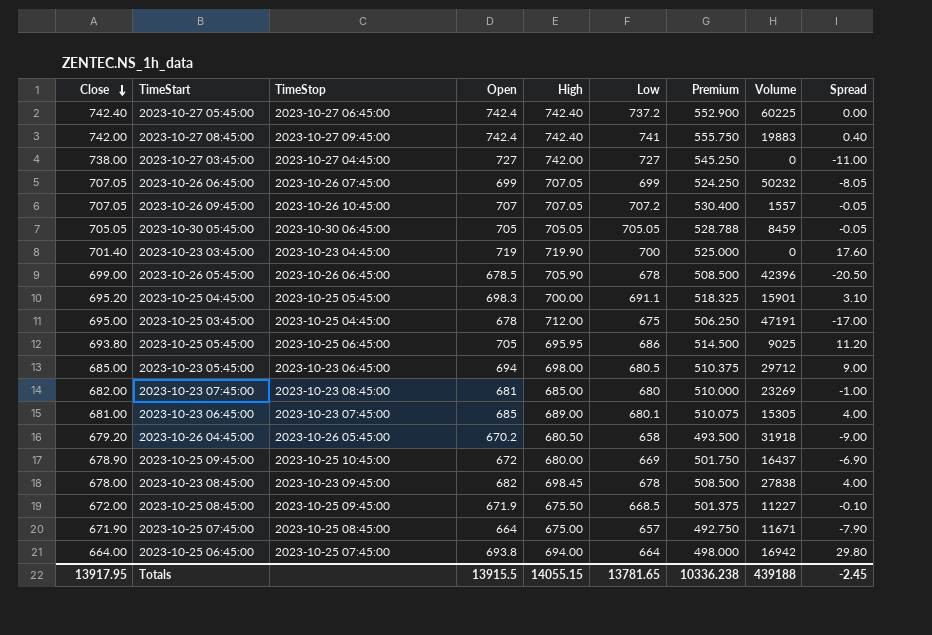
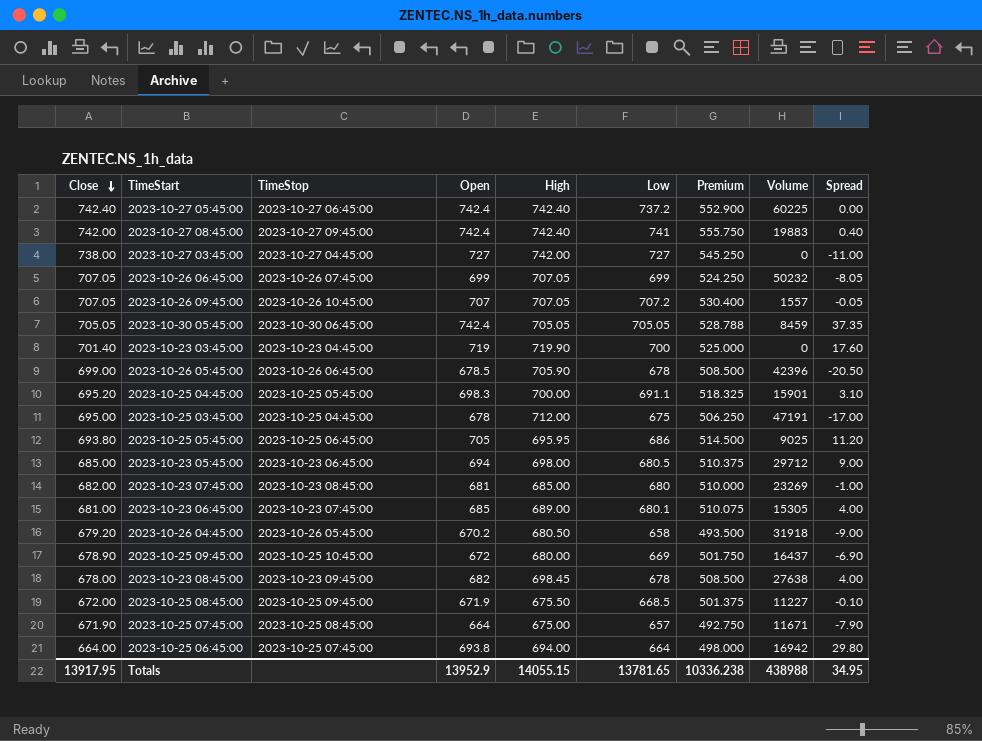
2023-10-30 05:45:00 | Open: 705 -> 742.4
2023-10-30 05:45:00 | Spread: -0.05 -> 37.35
2023-10-23 08:45:00 | Volume: 27838 -> 27638
Totals | Open: 13915.5 -> 13952.9
Totals | Volume: 439188 -> 438988
Totals | Spread: -2.45 -> 34.95

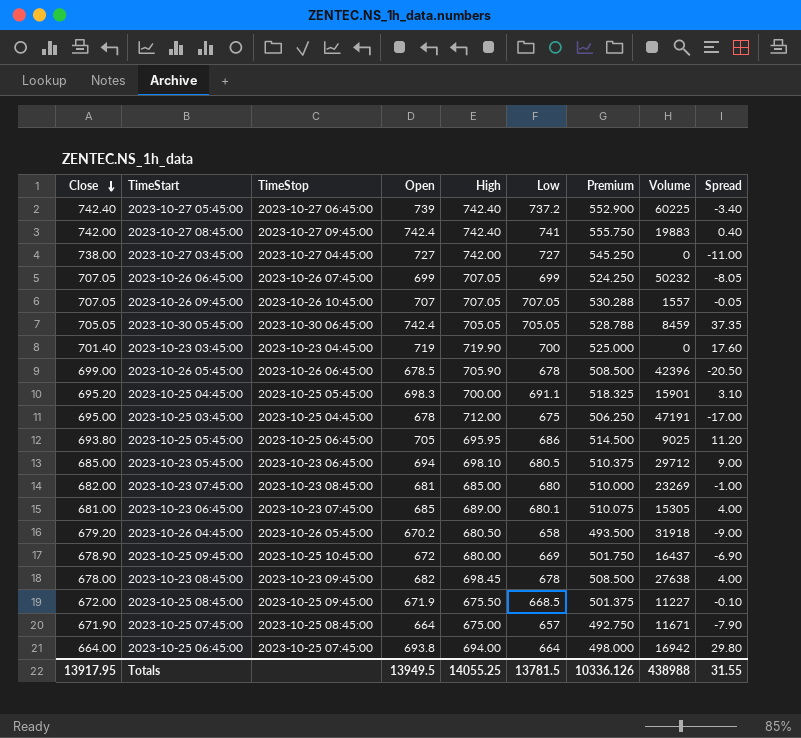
2023-10-27 05:45:00 | Open: 742.4 -> 739
2023-10-27 05:45:00 | Spread: 0.00 -> -3.40
2023-10-26 09:45:00 | Low: 707.2 -> 707.05
2023-10-26 09:45:00 | Premium: 530.400 -> 530.288
2023-10-23 05:45:00 | High: 698.00 -> 698.10
Totals | Open: 13952.9 -> 13949.5
Totals | High: 14055.15 -> 14055.25
Totals | Low: 13781.65 -> 13781.5
Totals | Premium: 10336.238 -> 10336.126
Totals | Spread: 34.95 -> 31.55

